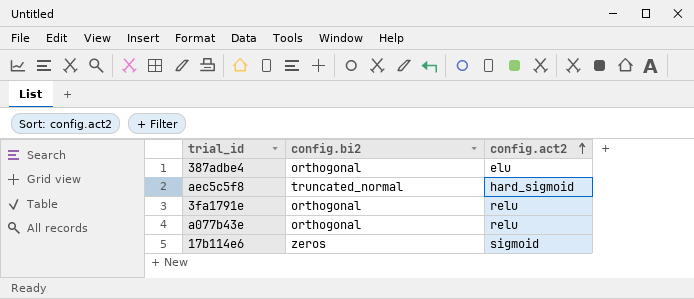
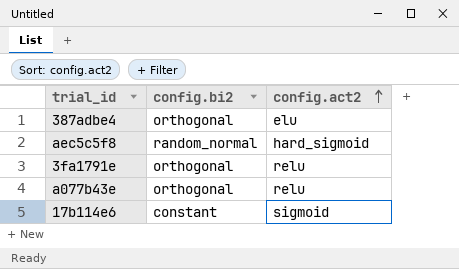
aec5c5f8 | config.bi2: truncated_normal -> random_normal
17b114e6 | config.bi2: zeros -> constant

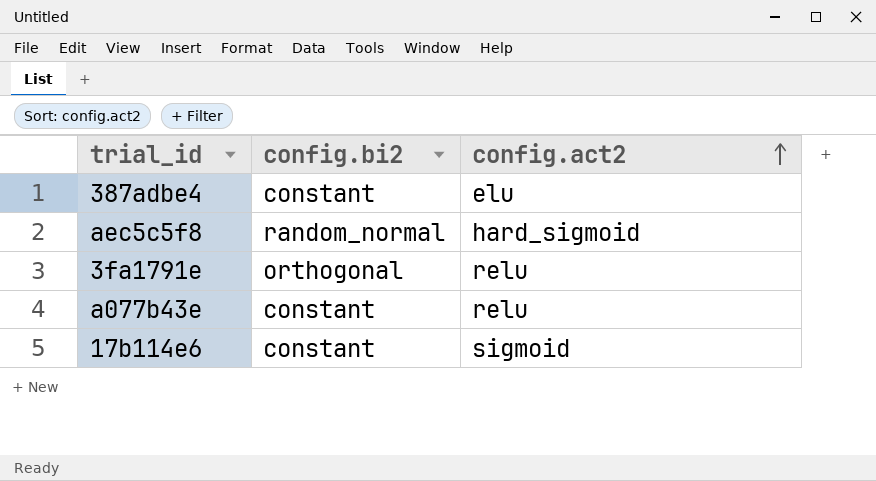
387adbe4 | config.bi2: orthogonal -> constant
a077b43e | config.bi2: orthogonal -> constant

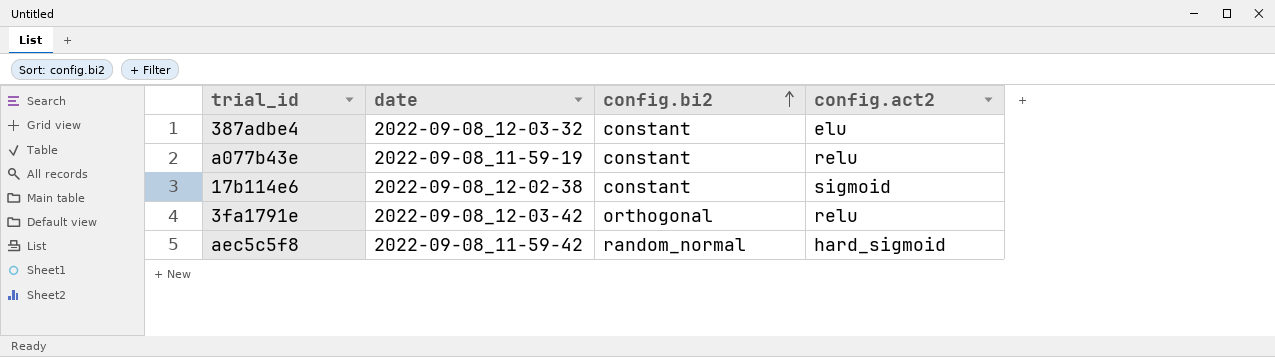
row order: config.act2 ascending -> config.bi2 ascending
column date | position: none -> 2

